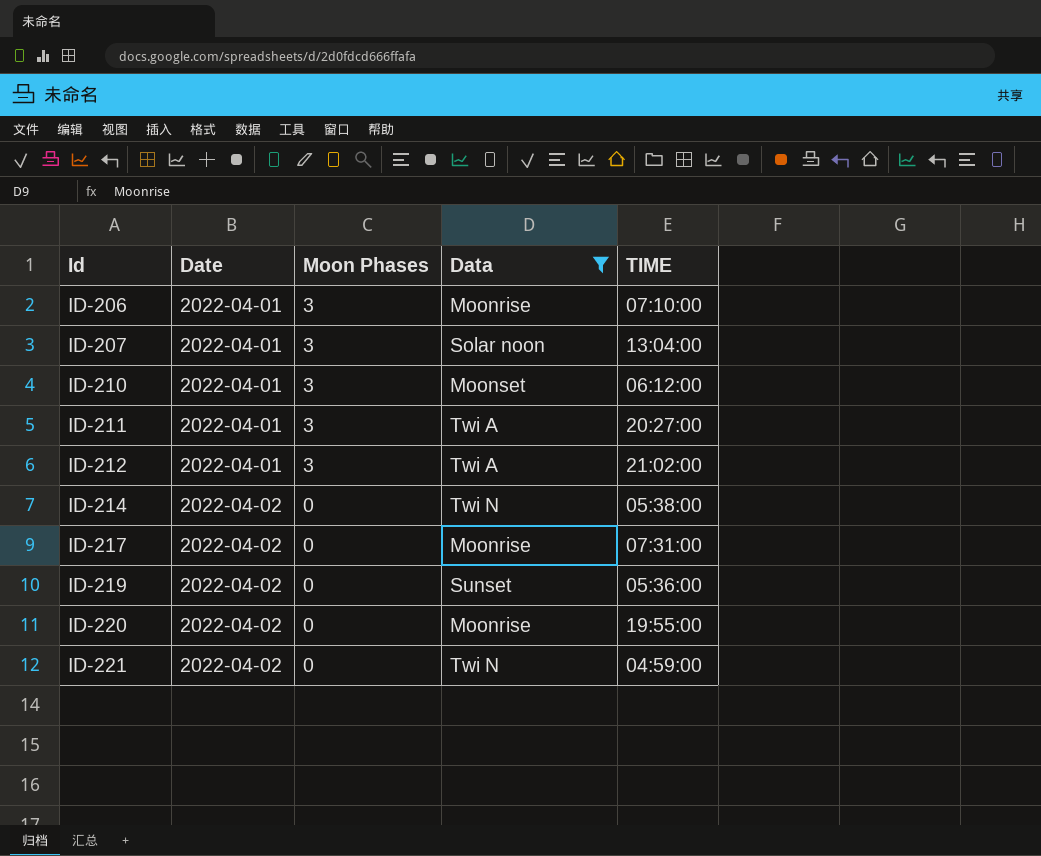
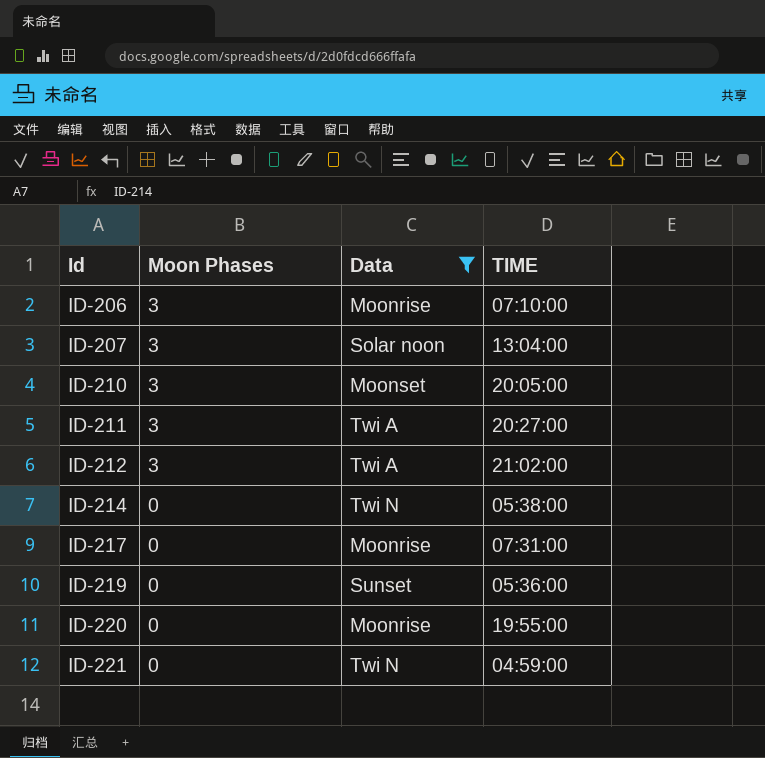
column Date | position: 2 -> none
ID-210 | TIME: 06:12:00 -> 20:05:00

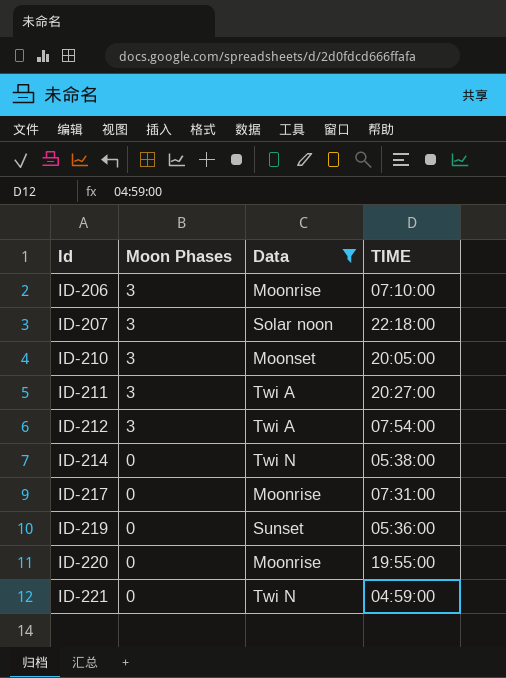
ID-207 | TIME: 13:04:00 -> 22:18:00
ID-212 | TIME: 21:02:00 -> 07:54:00

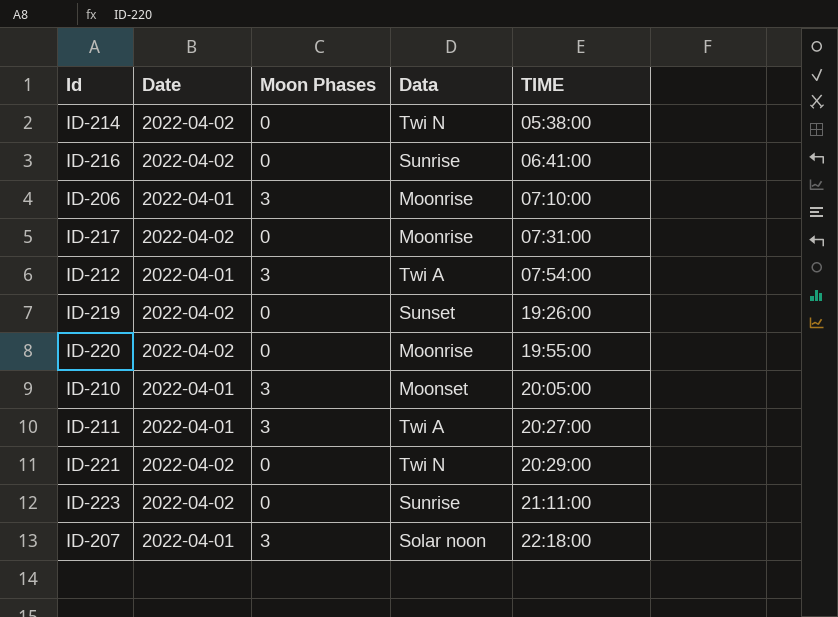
filter: Data != Sunrise -> none
row order: Id ascending -> TIME ascending
column Date | position: none -> 2
ID-219 | TIME: 05:36:00 -> 19:26:00
ID-221 | TIME: 04:59:00 -> 20:29:00

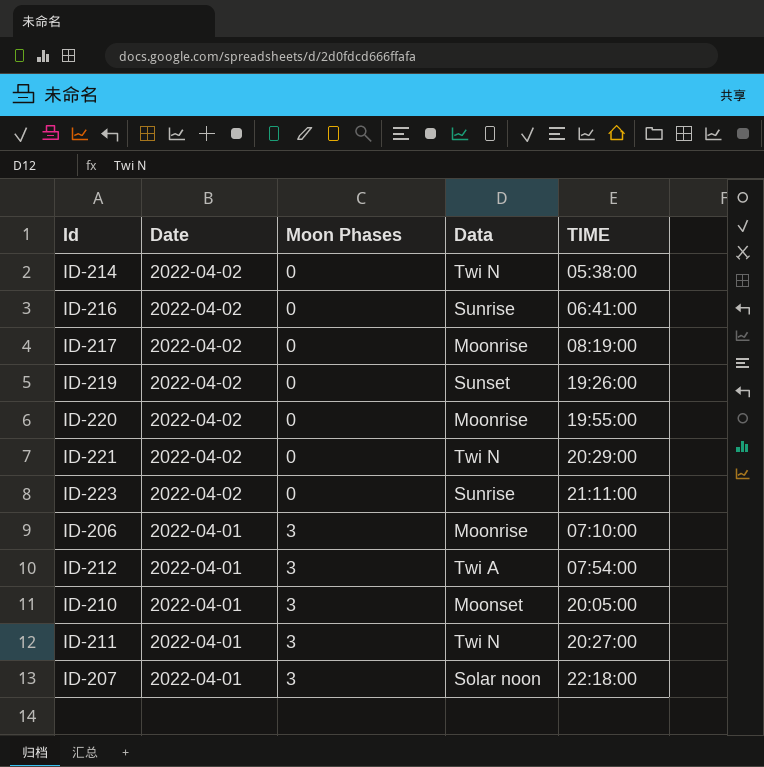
row order: TIME ascending -> Date descending
ID-217 | TIME: 07:31:00 -> 08:19:00
ID-211 | Data: Twi A -> Twi N

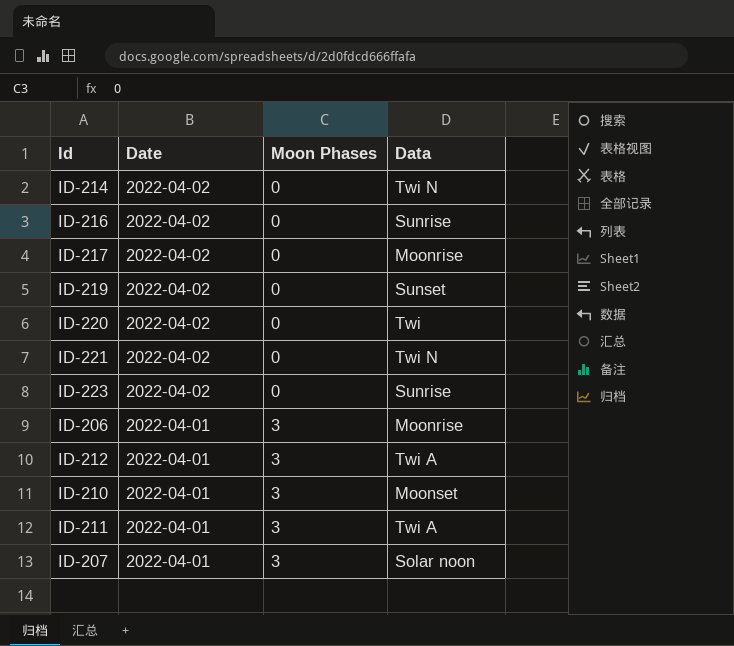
column TIME | position: 5 -> none
ID-220 | Data: Moonrise -> Twi
ID-211 | Data: Twi N -> Twi A

